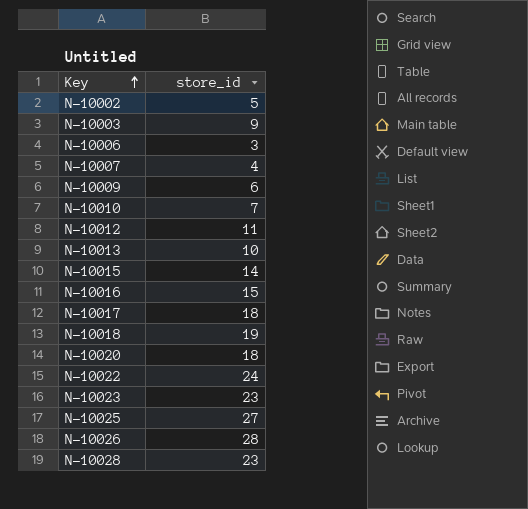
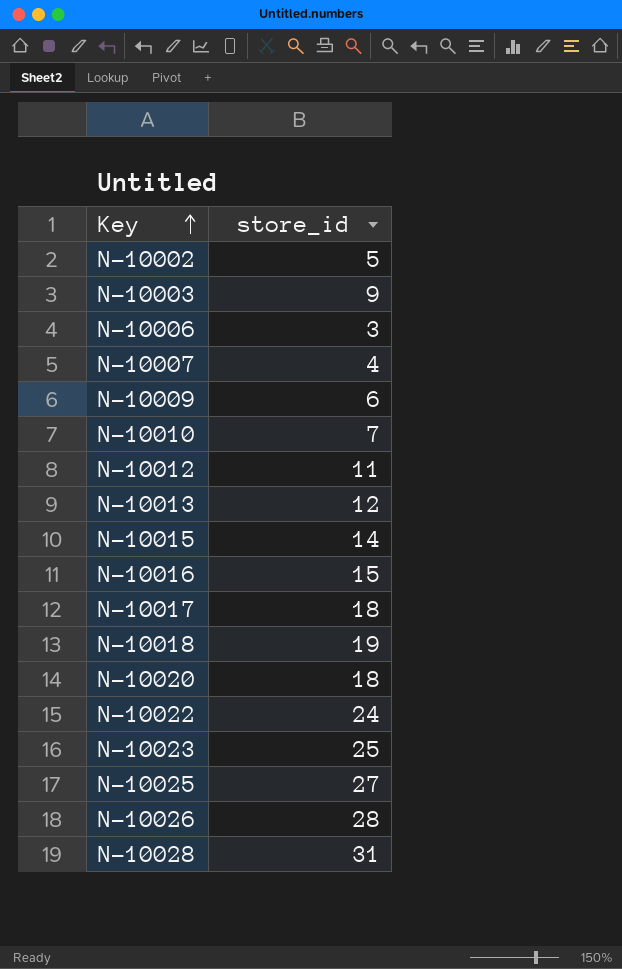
N-10013 | store_id: 10 -> 12
N-10023 | store_id: 23 -> 25
N-10028 | store_id: 23 -> 31

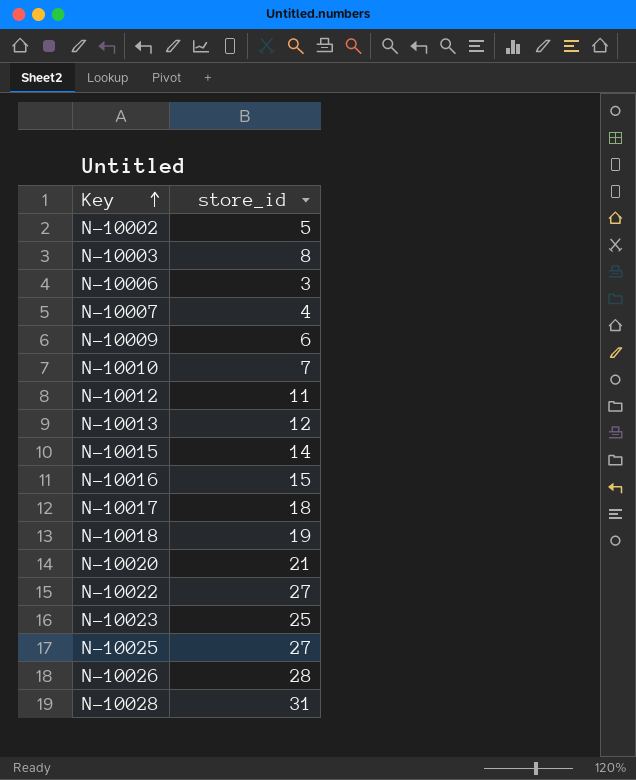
N-10003 | store_id: 9 -> 8
N-10020 | store_id: 18 -> 21
N-10022 | store_id: 24 -> 27

